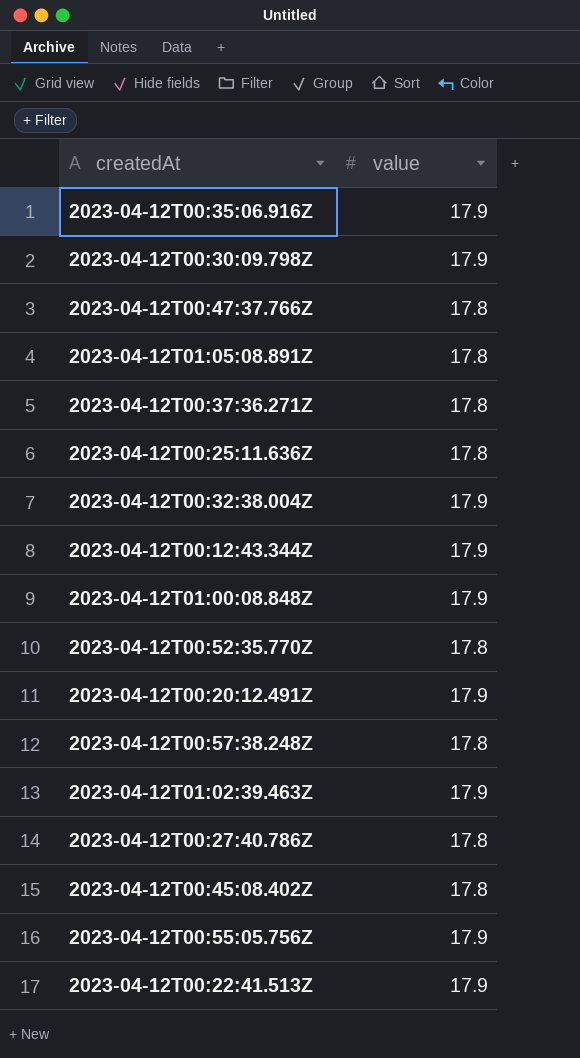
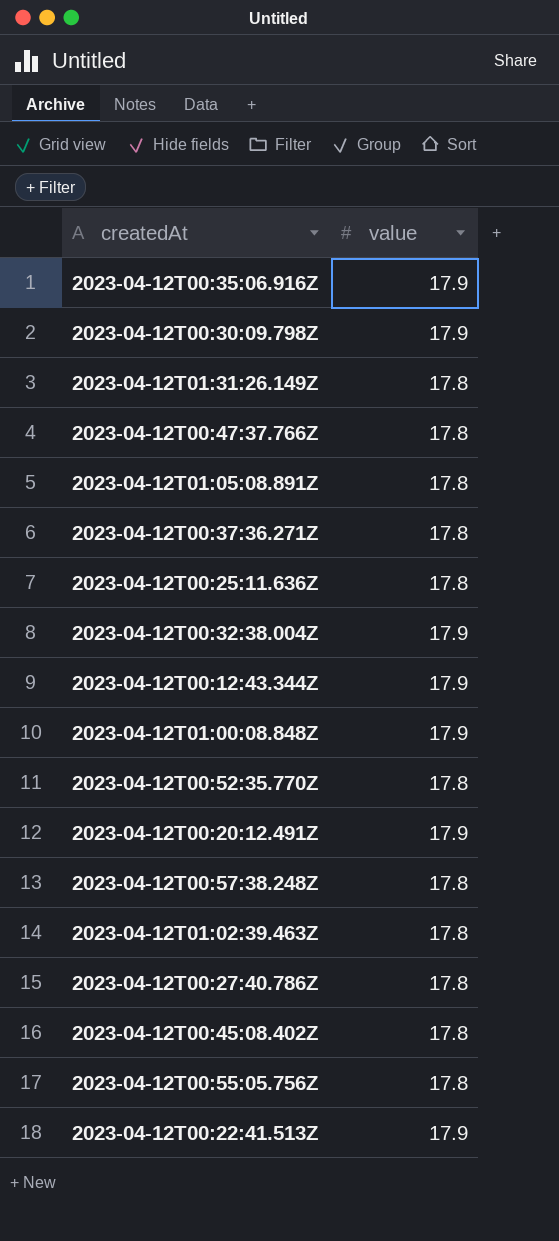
row 2023-04-12T01:31:26.149Z: none -> 17.8
2023-04-12T01:02:39.463Z | value: 17.9 -> 17.8
2023-04-12T00:55:05.756Z | value: 17.9 -> 17.8

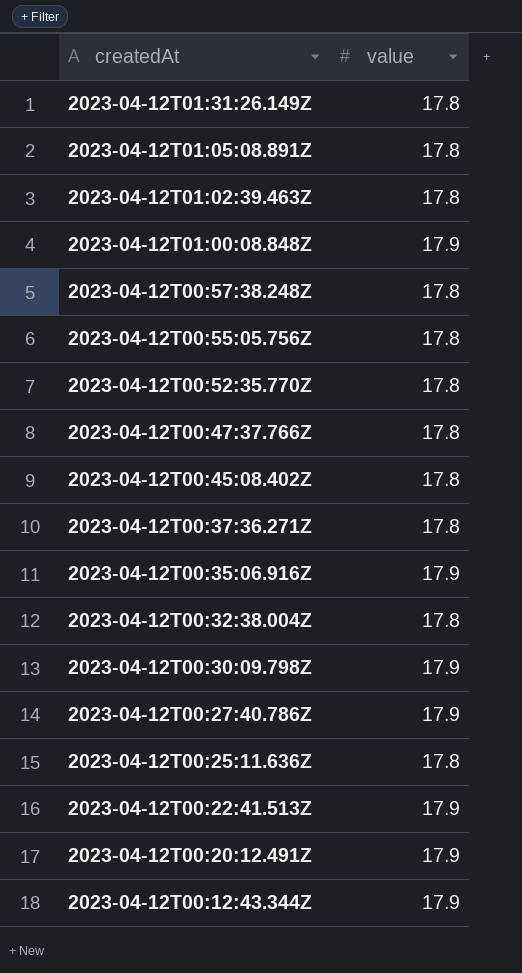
row order: none -> createdAt descending
2023-04-12T00:32:38.004Z | value: 17.9 -> 17.8
2023-04-12T00:27:40.786Z | value: 17.8 -> 17.9

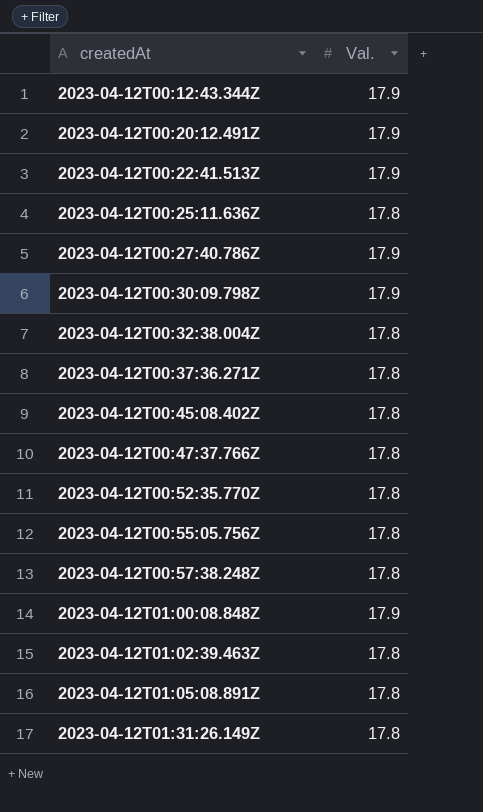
row order: createdAt descending -> createdAt ascending
column name: value -> Val.
row 2023-04-12T00:35:06.916Z: 17.9 -> none

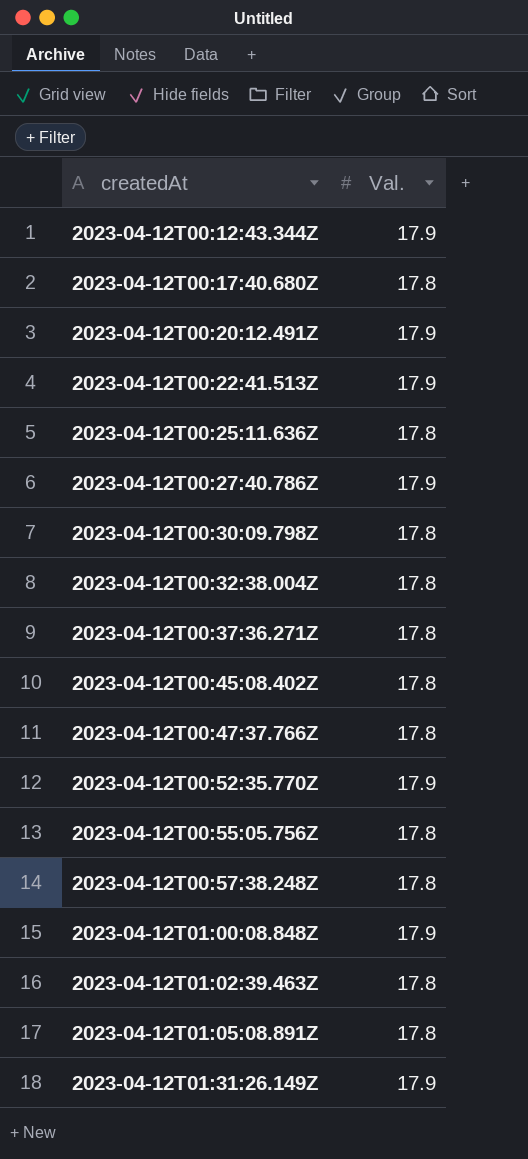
row 2023-04-12T00:17:40.680Z: none -> 17.8
2023-04-12T00:30:09.798Z | Val.: 17.9 -> 17.8
2023-04-12T00:52:35.770Z | Val.: 17.8 -> 17.9
2023-04-12T01:31:26.149Z | Val.: 17.8 -> 17.9

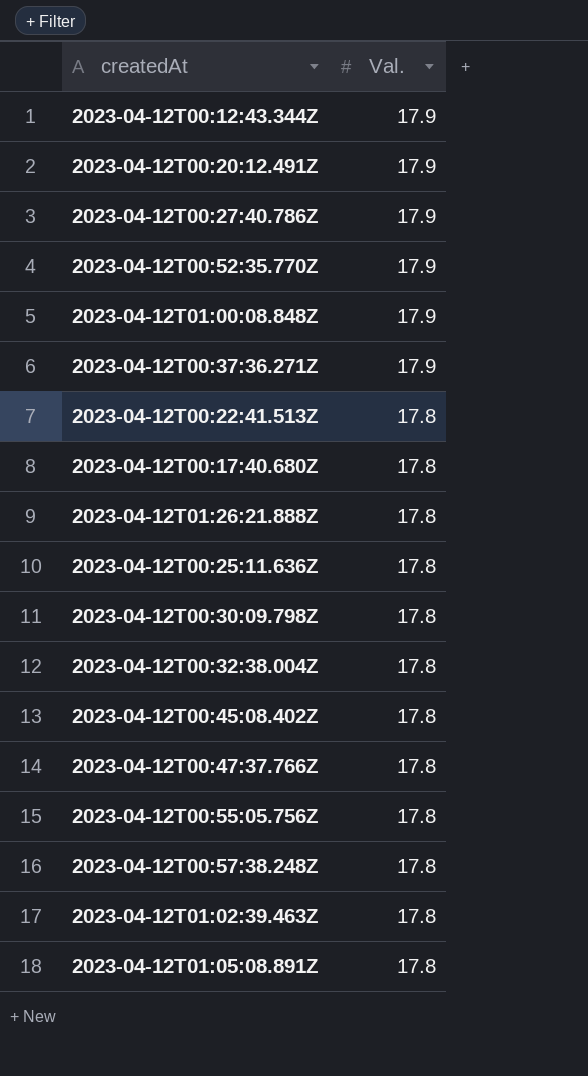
row order: createdAt ascending -> Val. descending
row 2023-04-12T01:31:26.149Z: 17.9 -> none
2023-04-12T00:37:36.271Z | Val.: 17.8 -> 17.9
2023-04-12T00:22:41.513Z | Val.: 17.9 -> 17.8
row 2023-04-12T01:26:21.888Z: none -> 17.8

